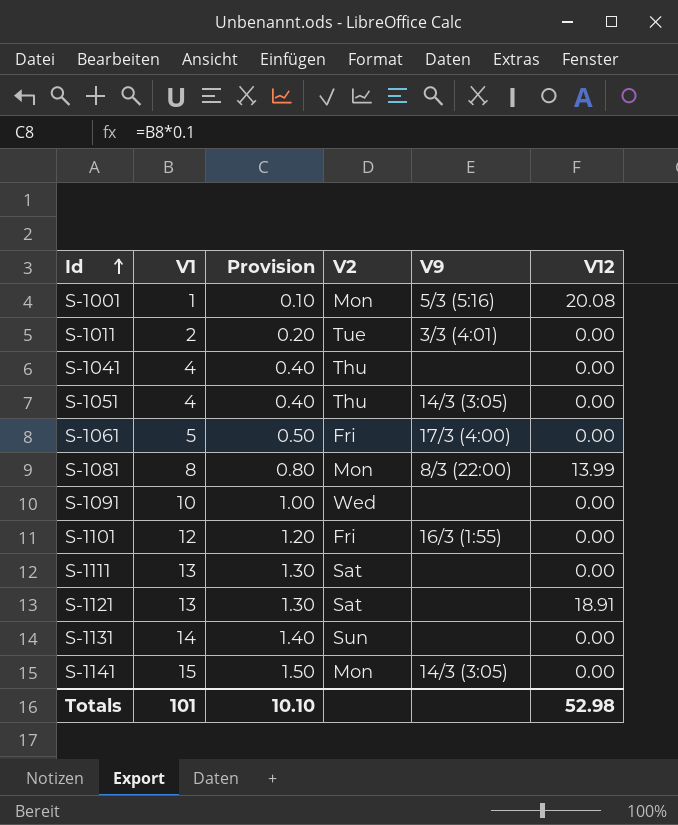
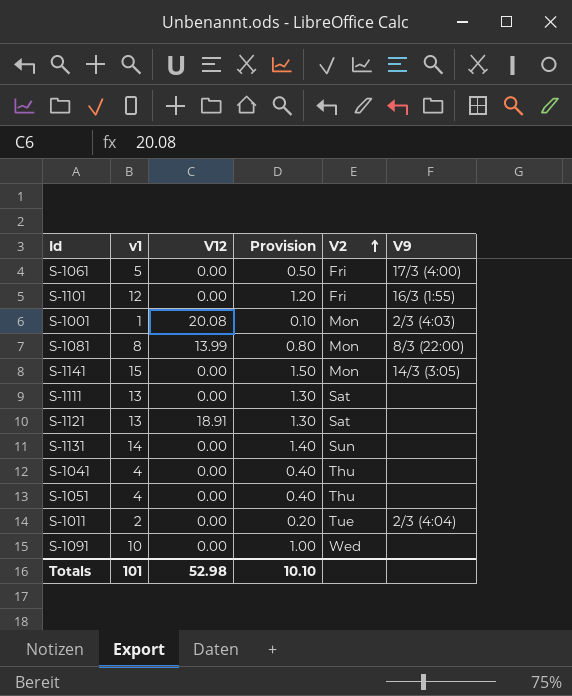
row order: Id ascending -> V2 ascending
column name: V1 -> v1
column V12 | position: 6 -> 3
S-1001 | V9: 5/3 (5:16) -> 2/3 (4:03)
S-1051 | V9: 14/3 (3:05) -> none
S-1011 | V9: 3/3 (4:01) -> 2/3 (4:04)

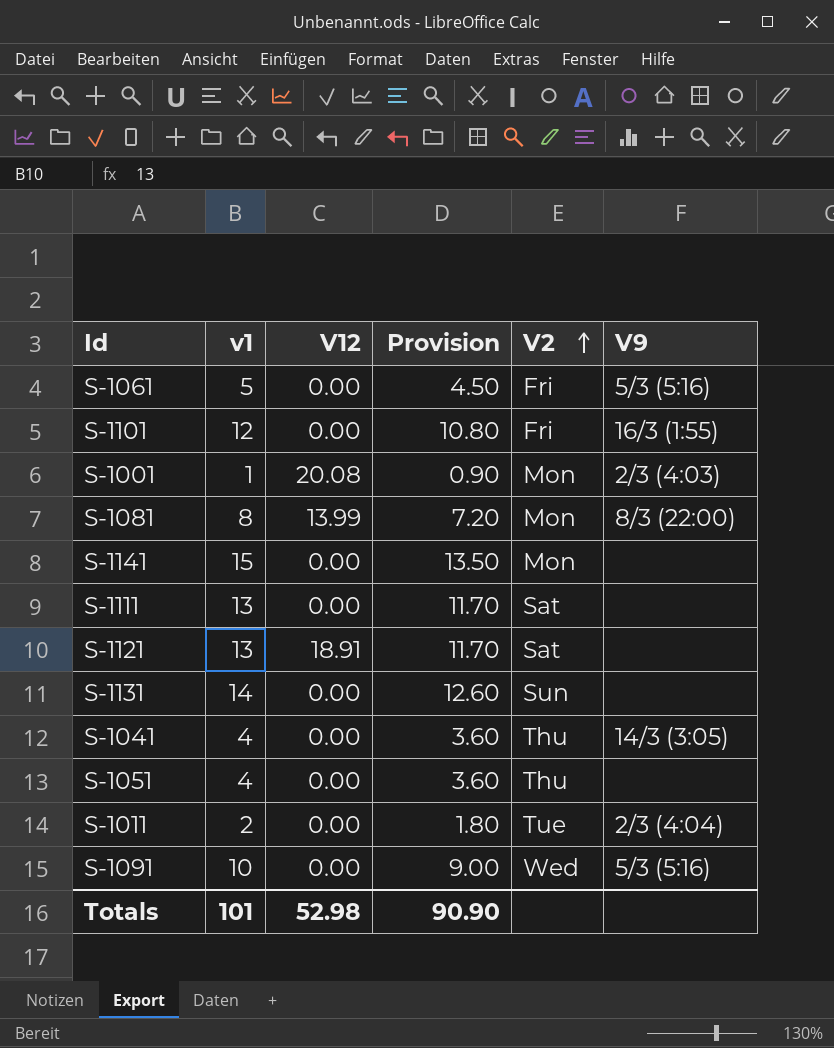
column Provision | formula: [v1] * 0.1 -> [v1] * 0.9
S-1061 | V9: 17/3 (4:00) -> 5/3 (5:16)
S-1141 | V9: 14/3 (3:05) -> none
S-1041 | V9: none -> 14/3 (3:05)
S-1091 | V9: none -> 5/3 (5:16)
Totals | Provision: 10.10 -> 90.90

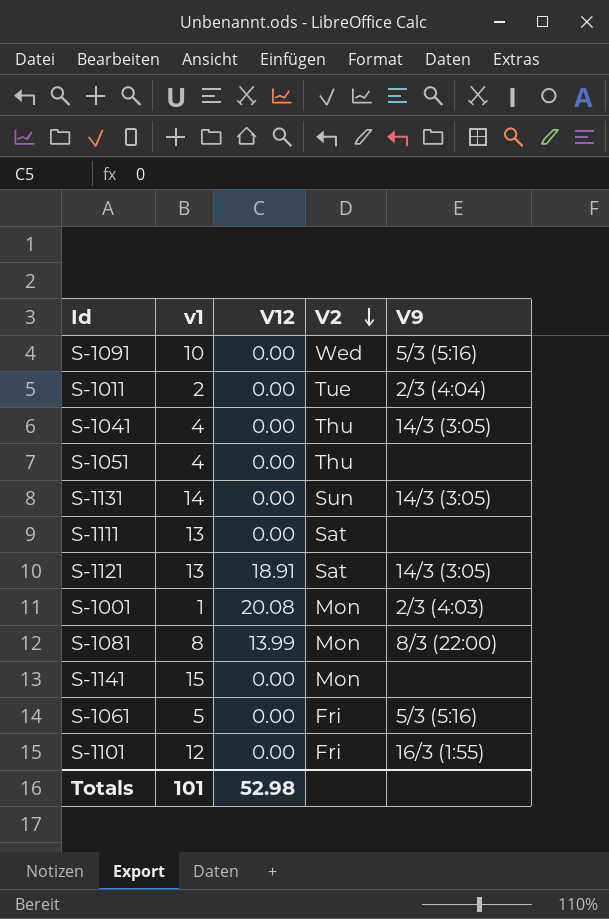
row order: V2 ascending -> V2 descending
column Provision | formula: [v1] * 0.9 -> none
S-1131 | V9: none -> 14/3 (3:05)
S-1121 | V9: none -> 14/3 (3:05)

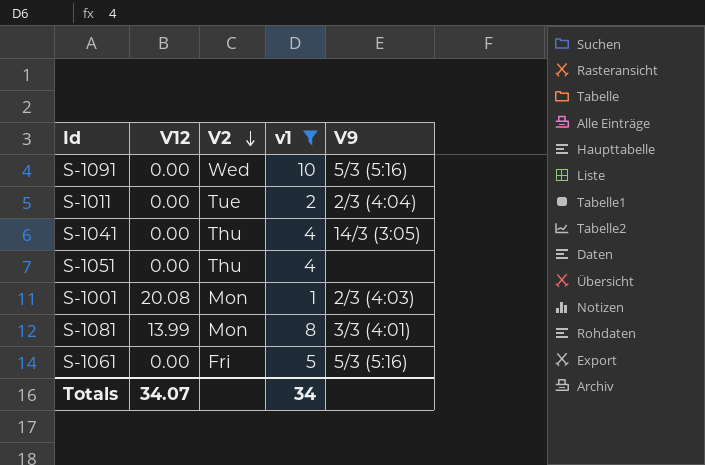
filter: none -> v1 <= 10
column v1 | position: 2 -> 4
S-1081 | V9: 8/3 (22:00) -> 3/3 (4:01)
Totals | V12: 52.98 -> 34.07
Totals | v1: 101 -> 34

